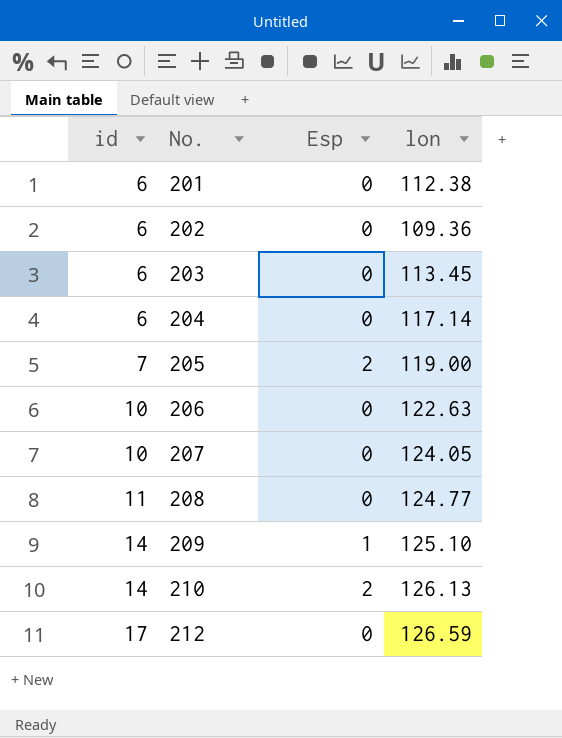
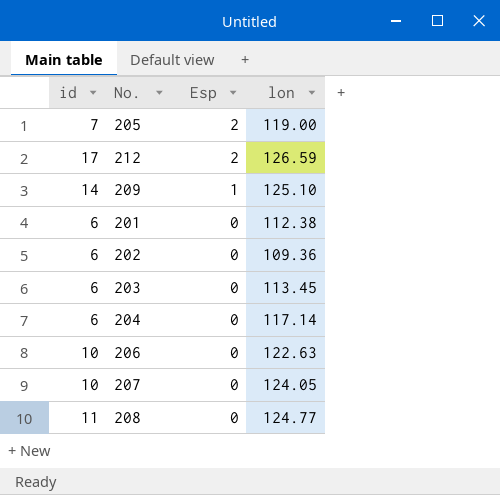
row order: id ascending -> Esp descending
row 210: 14 | 2 | 126.13 -> none
212 | Esp: 0 -> 2

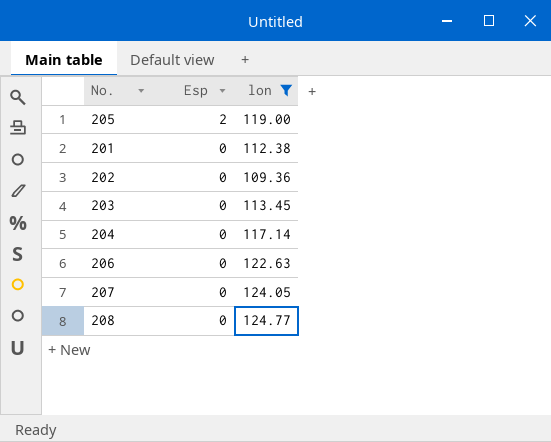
filter: none -> lon <= 124.77
column id | position: 1 -> none

